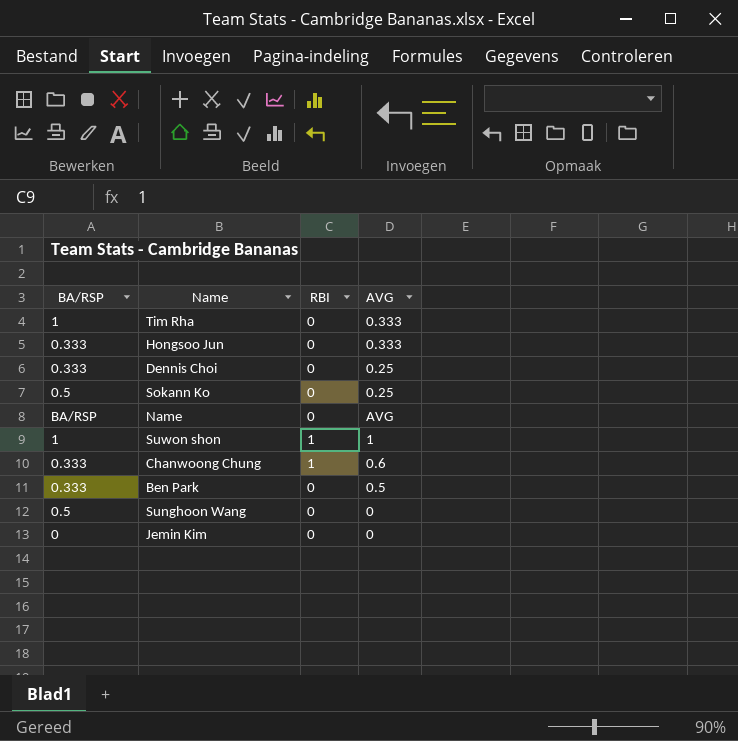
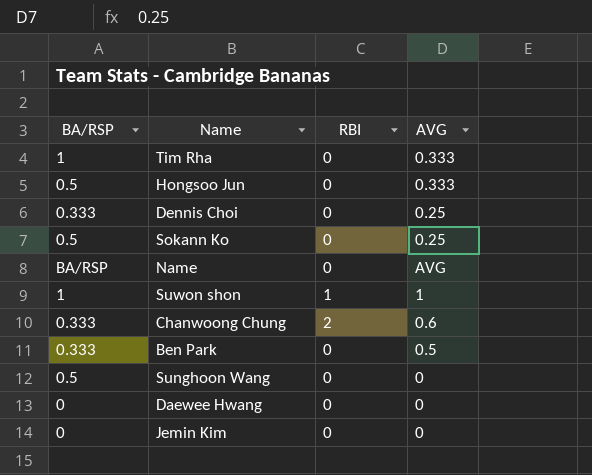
Hongsoo Jun | BA/RSP: 0.333 -> 0.5
Chanwoong Chung | RBI: 1 -> 2
row Daewee Hwang: none -> 0 | 0 | 0

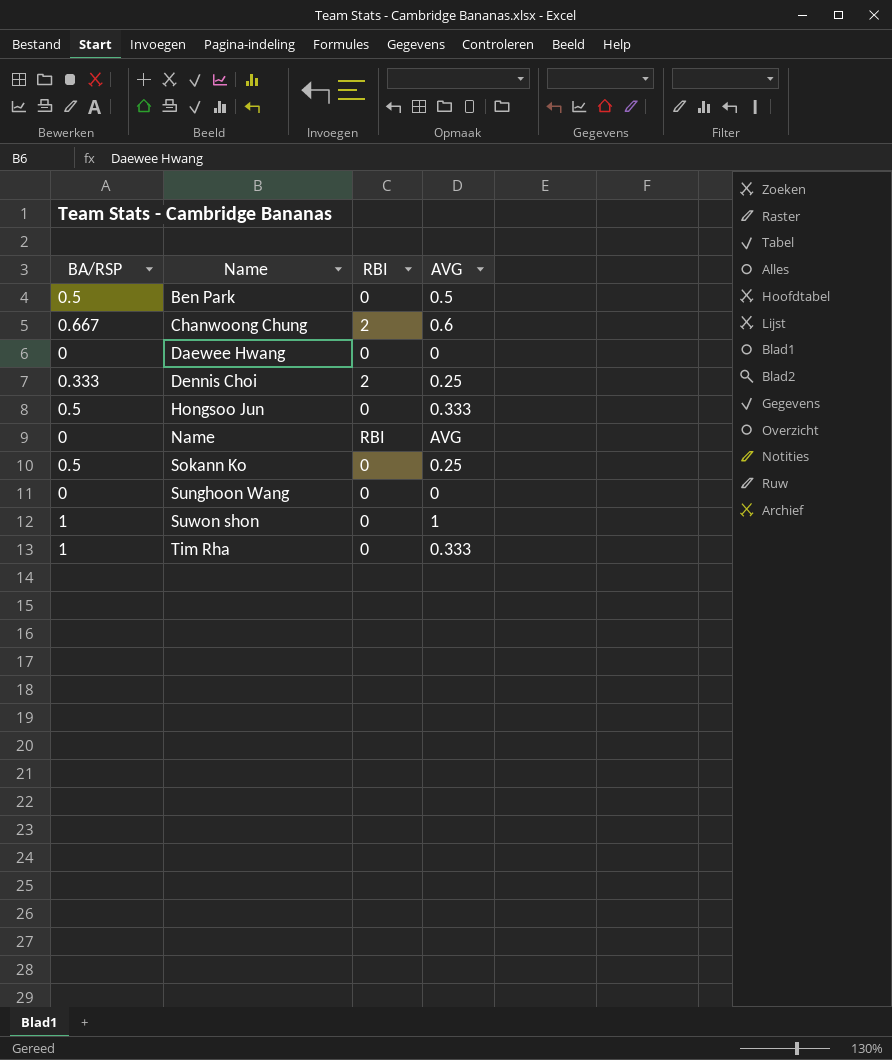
row order: none -> Name ascending
row Jemin Kim: 0 | 0 | 0 -> none
Ben Park | BA/RSP: 0.333 -> 0.5
Chanwoong Chung | BA/RSP: 0.333 -> 0.667
Dennis Choi | RBI: 0 -> 2
Name | BA/RSP: BA/RSP -> 0
Name | RBI: 0 -> RBI
Sunghoon Wang | BA/RSP: 0.5 -> 0
Suwon shon | RBI: 1 -> 0

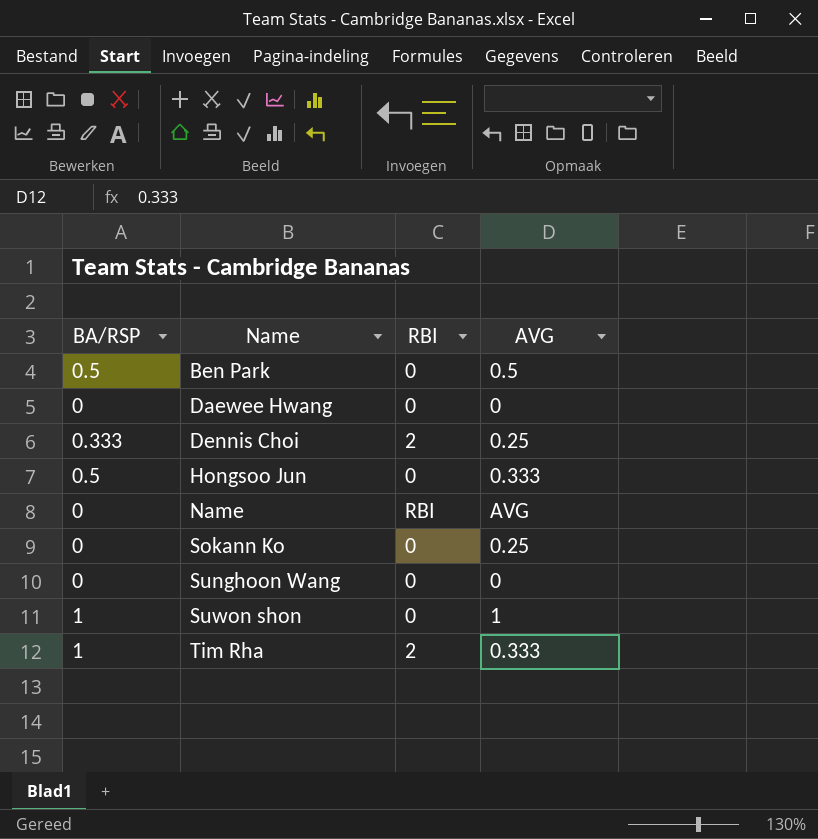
row Chanwoong Chung: 0.667 | 2 | 0.6 -> none
Sokann Ko | BA/RSP: 0.5 -> 0
Tim Rha | RBI: 0 -> 2

